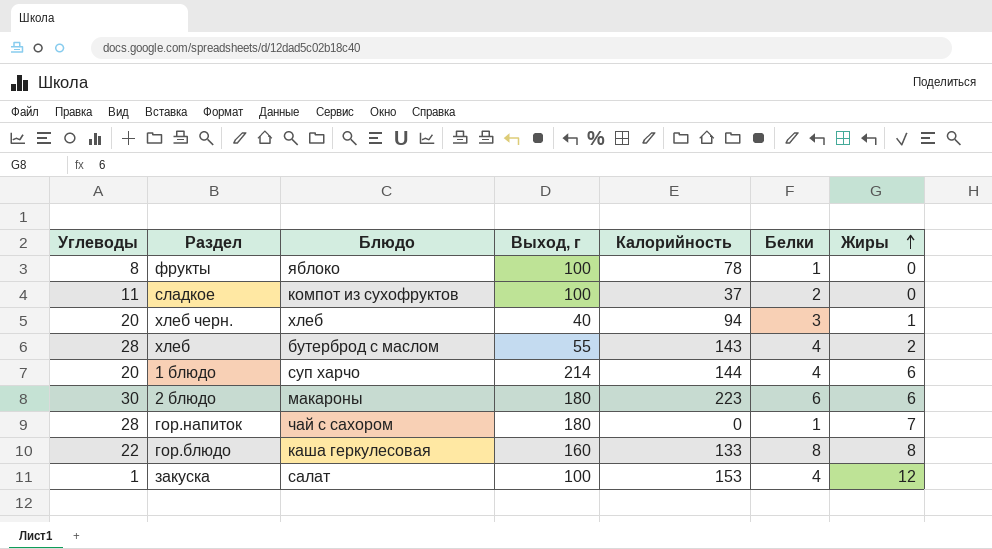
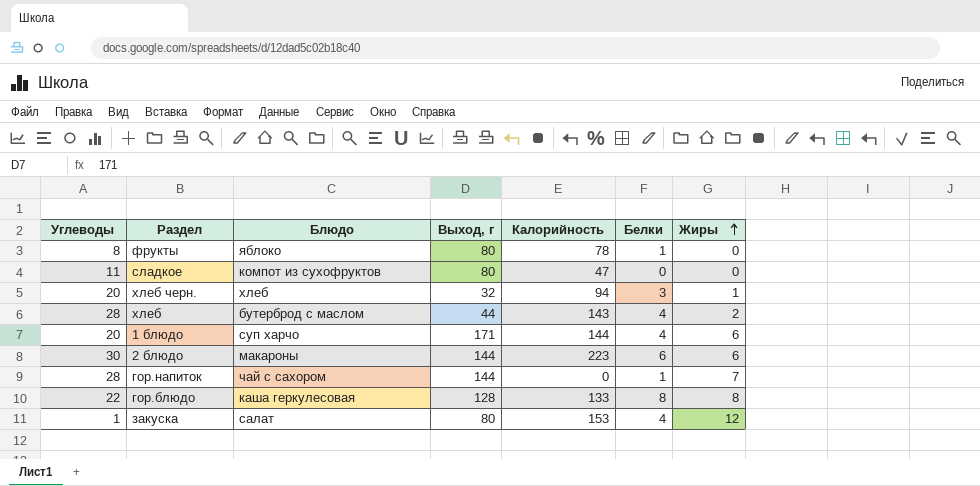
фрукты | Выход, г: 100 -> 80
сладкое | Выход, г: 100 -> 80
сладкое | Калорийность: 37 -> 47
сладкое | Белки: 2 -> 0
хлеб черн. | Выход, г: 40 -> 32
хлеб | Выход, г: 55 -> 44
1 блюдо | Выход, г: 214 -> 171
2 блюдо | Выход, г: 180 -> 144
гор.напиток | Выход, г: 180 -> 144
гор.блюдо | Выход, г: 160 -> 128
закуска | Выход, г: 100 -> 80

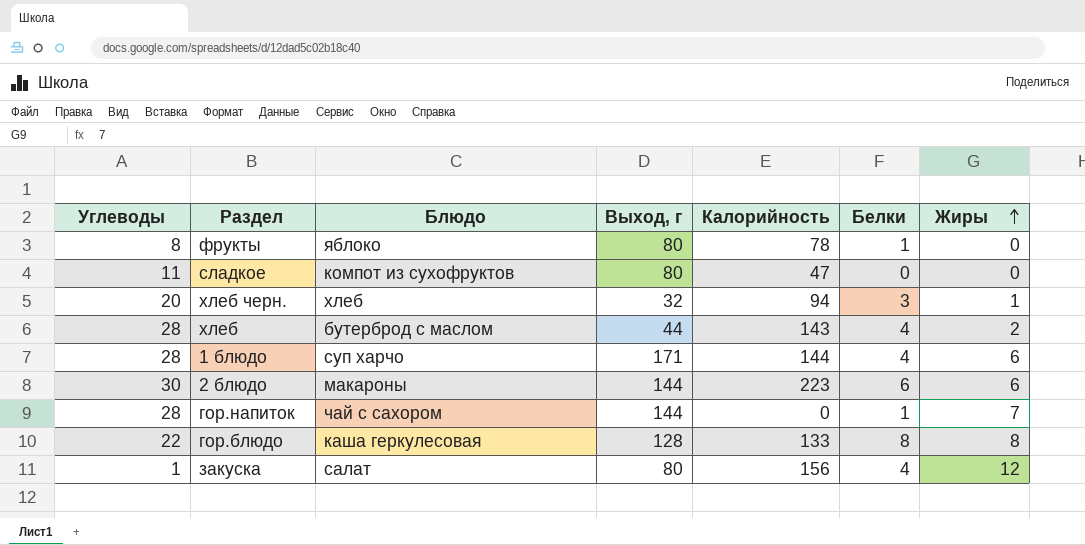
1 блюдо | Углеводы: 20 -> 28
закуска | Калорийность: 153 -> 156

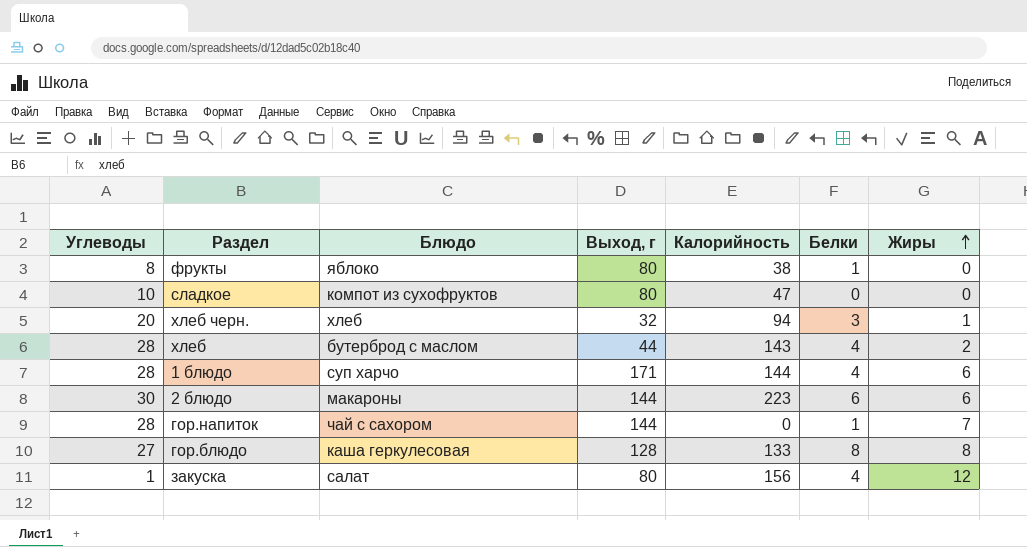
фрукты | Калорийность: 78 -> 38
сладкое | Углеводы: 11 -> 10
гор.блюдо | Углеводы: 22 -> 27

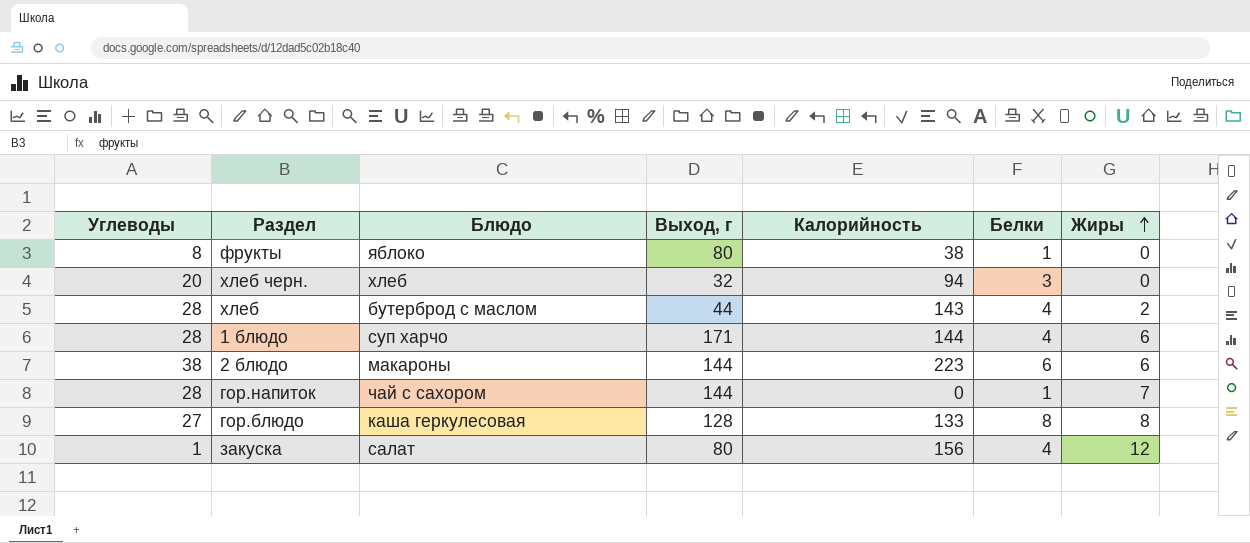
row сладкое: 10 | компот из сухофруктов | 80 | 47 | 0 | 0 -> none
хлеб черн. | Жиры: 1 -> 0
2 блюдо | Углеводы: 30 -> 38

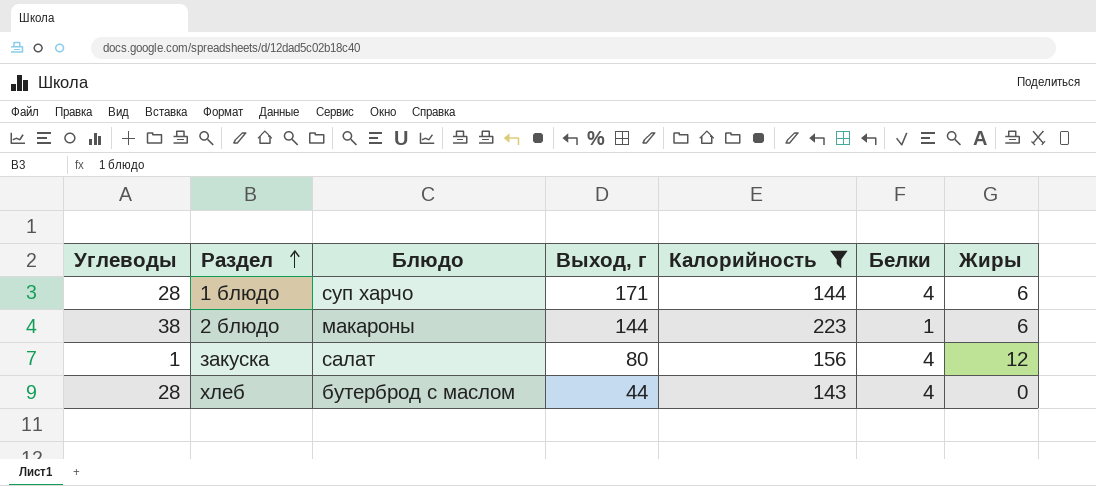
filter: none -> Калорийность >= 143
row order: Жиры ascending -> Раздел ascending
2 блюдо | Белки: 6 -> 1
хлеб | Жиры: 2 -> 0

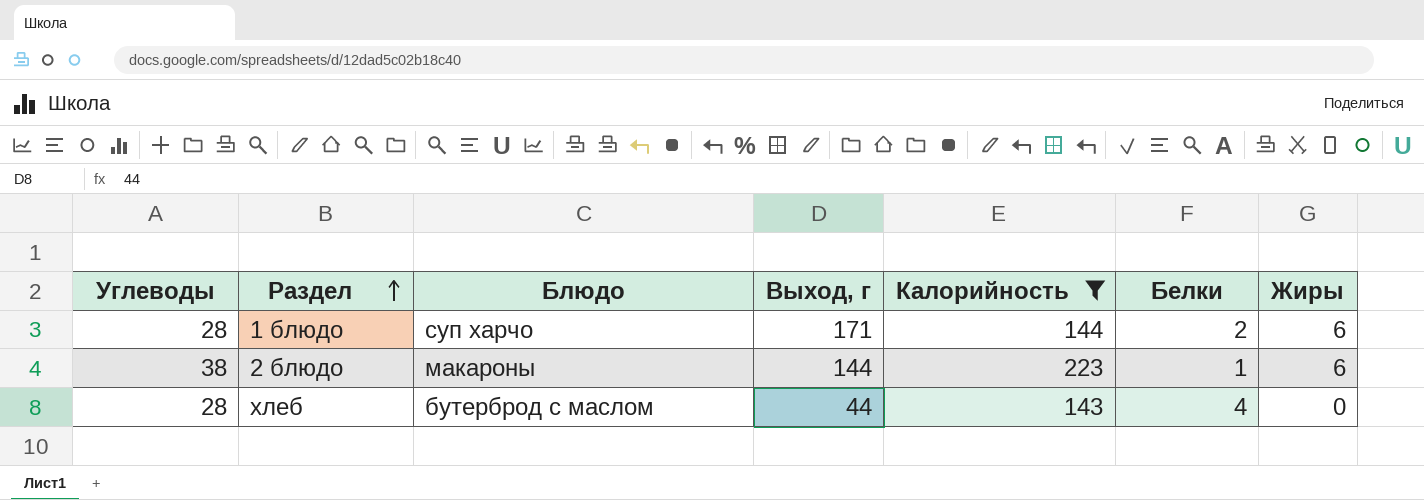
row закуска: 1 | салат | 80 | 156 | 4 | 12 -> none
1 блюдо | Белки: 4 -> 2

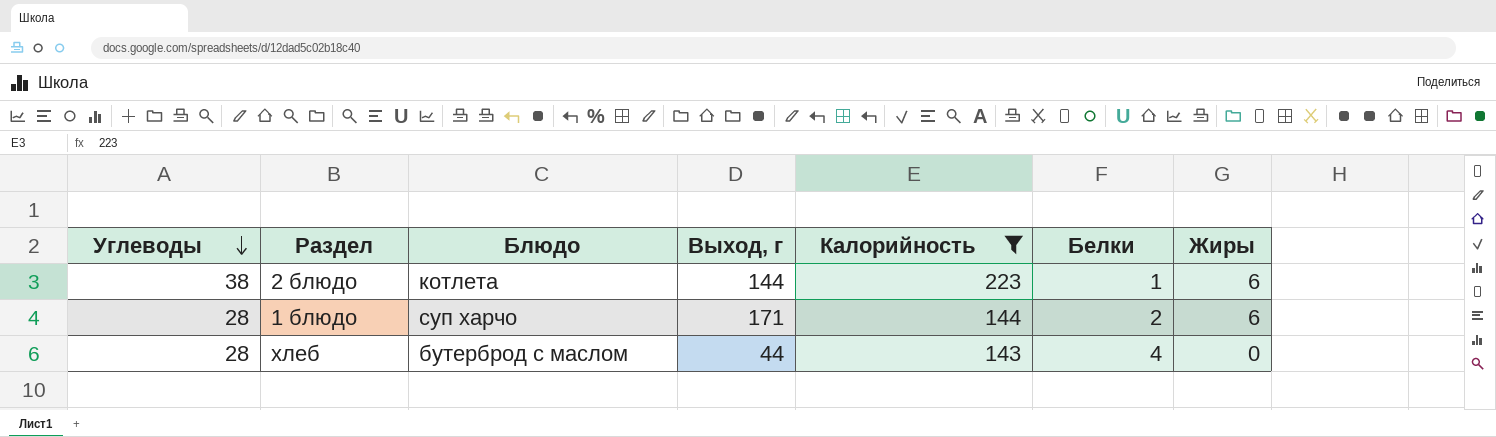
row order: Раздел ascending -> Углеводы descending
2 блюдо | Блюдо: макароны -> котлета

